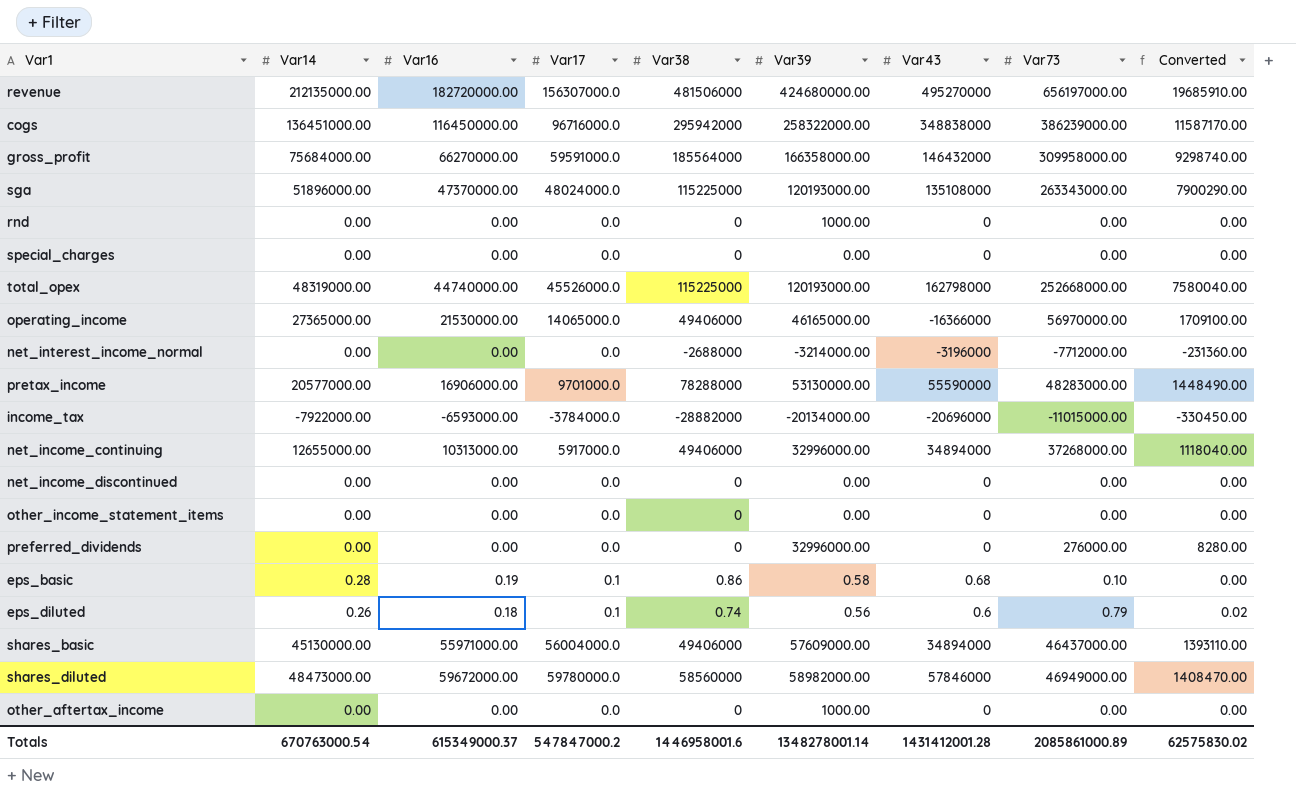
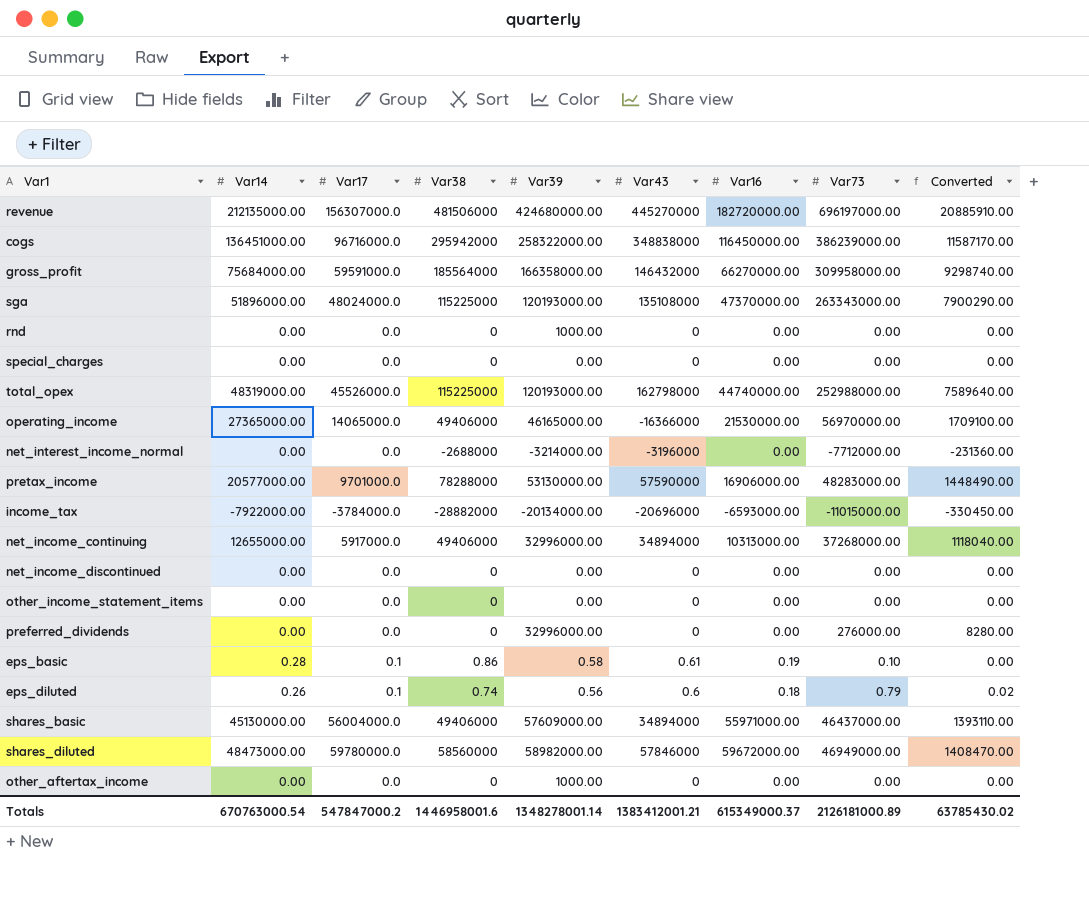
column Var16 | position: 3 -> 7
revenue | Var43: 495270000 -> 445270000
revenue | Var73: 656197000.00 -> 696197000.00
revenue | Converted: 19685910.00 -> 20885910.00
total_opex | Var73: 252668000.00 -> 252988000.00
total_opex | Converted: 7580040.00 -> 7589640.00
pretax_income | Var43: 55590000 -> 57590000
eps_basic | Var43: 0.68 -> 0.61
Totals | Var43: 1431412001.28 -> 1383412001.21
Totals | Var73: 2085861000.89 -> 2126181000.89
Totals | Converted: 62575830.02 -> 63785430.02

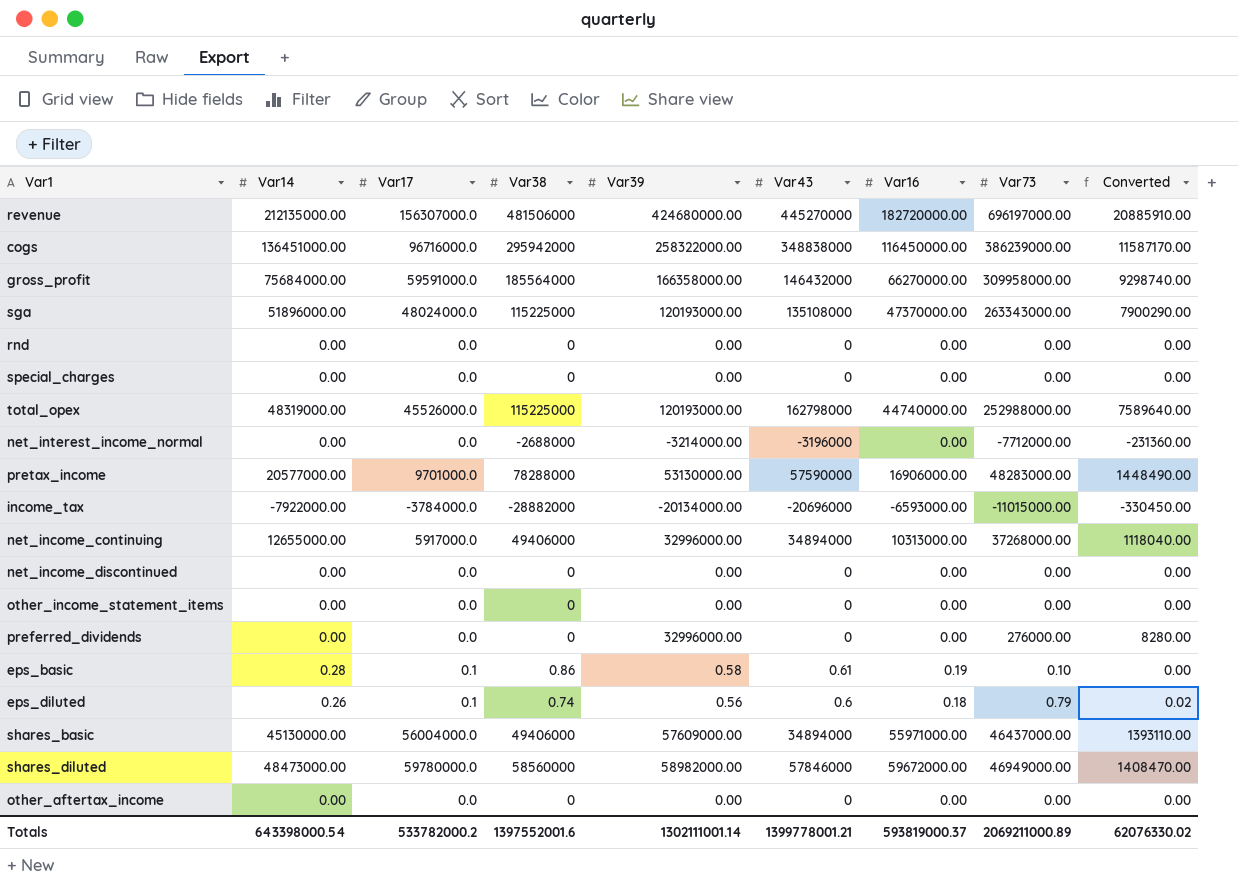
row operating_income: 27365000.00 | 14065000.0 | 49406000 | 46165000.00 | -16366000 | 21530000.00 | 56970000.00 | 1709100.00 -> none
rnd | Var39: 1000.00 -> 0.00
other_aftertax_income | Var39: 1000.00 -> 0.00
Totals | Var14: 670763000.54 -> 643398000.54
Totals | Var17: 547847000.2 -> 533782000.2
Totals | Var38: 1446958001.6 -> 1397552001.6
Totals | Var39: 1348278001.14 -> 1302111001.14
Totals | Var43: 1383412001.21 -> 1399778001.21
Totals | Var16: 615349000.37 -> 593819000.37
Totals | Var73: 2126181000.89 -> 2069211000.89
Totals | Converted: 63785430.02 -> 62076330.02

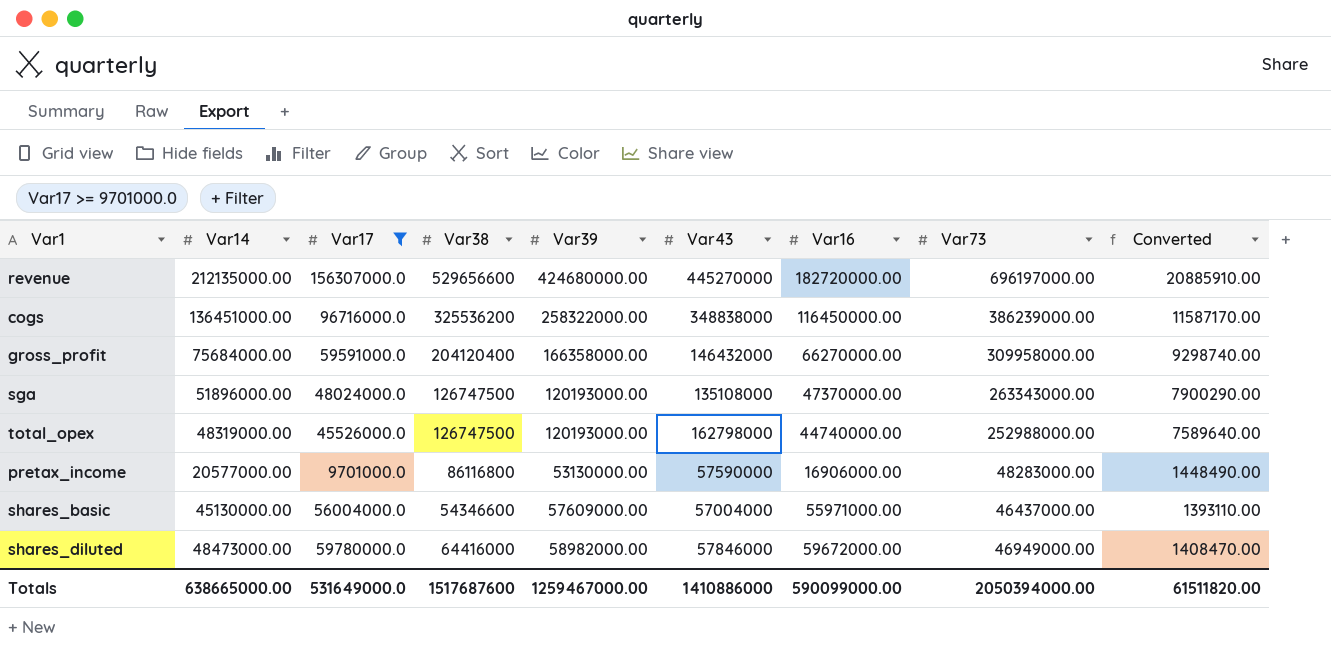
filter: none -> Var17 >= 9701000.0
revenue | Var38: 481506000 -> 529656600
cogs | Var38: 295942000 -> 325536200
gross_profit | Var38: 185564000 -> 204120400
sga | Var38: 115225000 -> 126747500
total_opex | Var38: 115225000 -> 126747500
pretax_income | Var38: 78288000 -> 86116800
shares_basic | Var38: 49406000 -> 54346600
shares_basic | Var43: 34894000 -> 57004000
shares_diluted | Var38: 58560000 -> 64416000
Totals | Var14: 643398000.54 -> 638665000.00
Totals | Var17: 533782000.2 -> 531649000.0
Totals | Var38: 1397552001.6 -> 1517687600
Totals | Var39: 1302111001.14 -> 1259467000.00
Totals | Var43: 1399778001.21 -> 1410886000
Totals | Var16: 593819000.37 -> 590099000.00
Totals | Var73: 2069211000.89 -> 2050394000.00
Totals | Converted: 62076330.02 -> 61511820.00

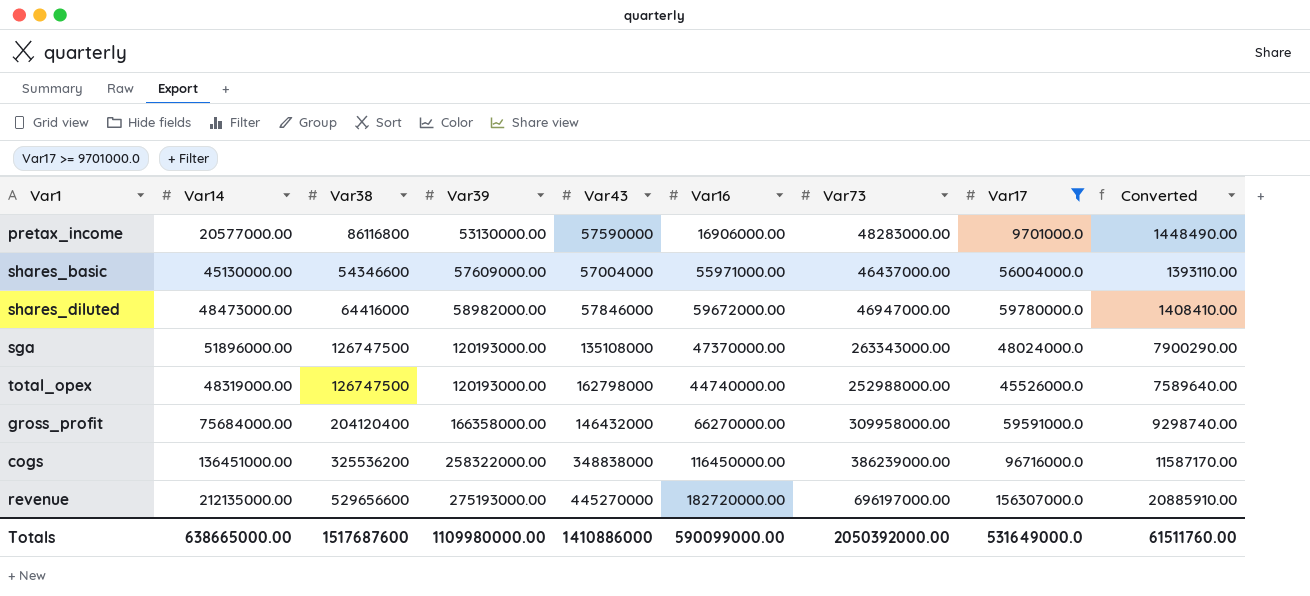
row order: none -> Var39 ascending
column Var17 | position: 3 -> 8
shares_diluted | Var73: 46949000.00 -> 46947000.00
shares_diluted | Converted: 1408470.00 -> 1408410.00
revenue | Var39: 424680000.00 -> 275193000.00
Totals | Var39: 1259467000.00 -> 1109980000.00
Totals | Var73: 2050394000.00 -> 2050392000.00
Totals | Converted: 61511820.00 -> 61511760.00

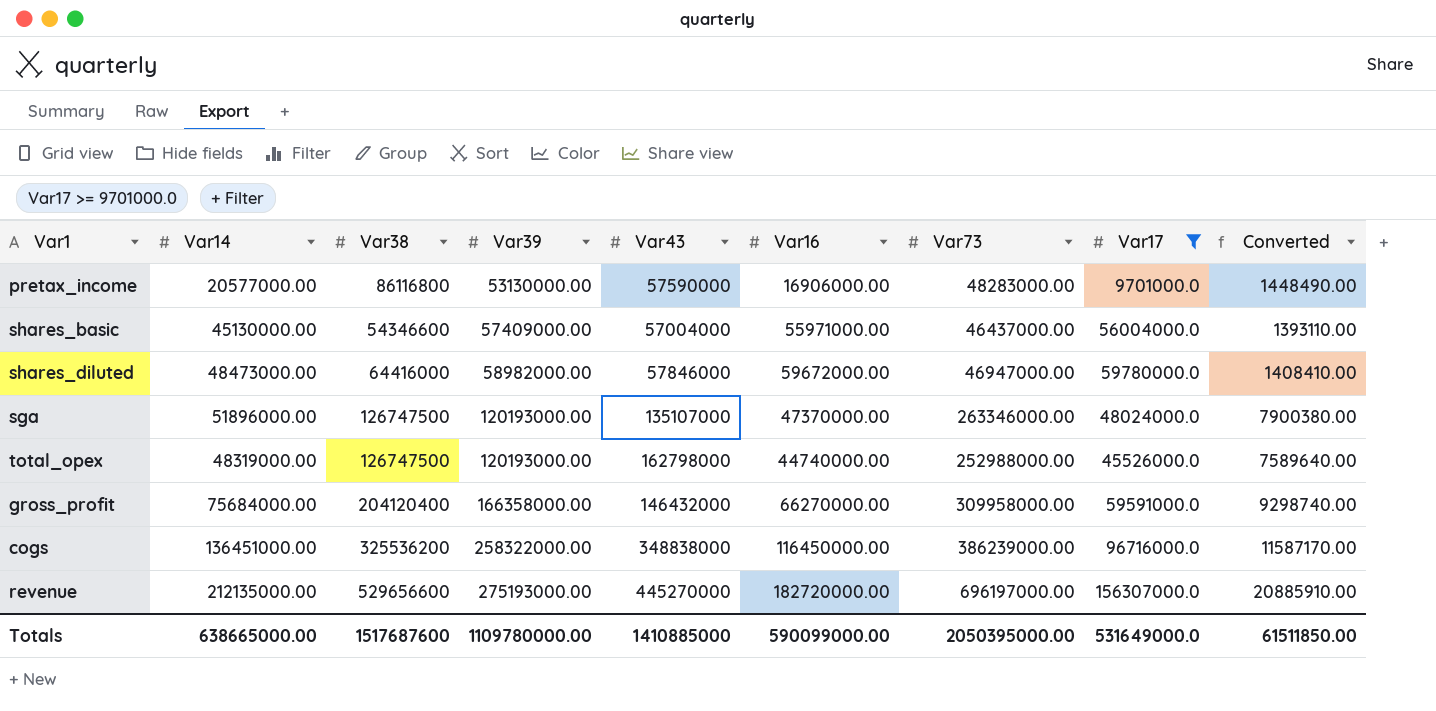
shares_basic | Var39: 57609000.00 -> 57409000.00
sga | Var43: 135108000 -> 135107000
sga | Var73: 263343000.00 -> 263346000.00
sga | Converted: 7900290.00 -> 7900380.00
Totals | Var39: 1109980000.00 -> 1109780000.00
Totals | Var43: 1410886000 -> 1410885000
Totals | Var73: 2050392000.00 -> 2050395000.00
Totals | Converted: 61511760.00 -> 61511850.00

